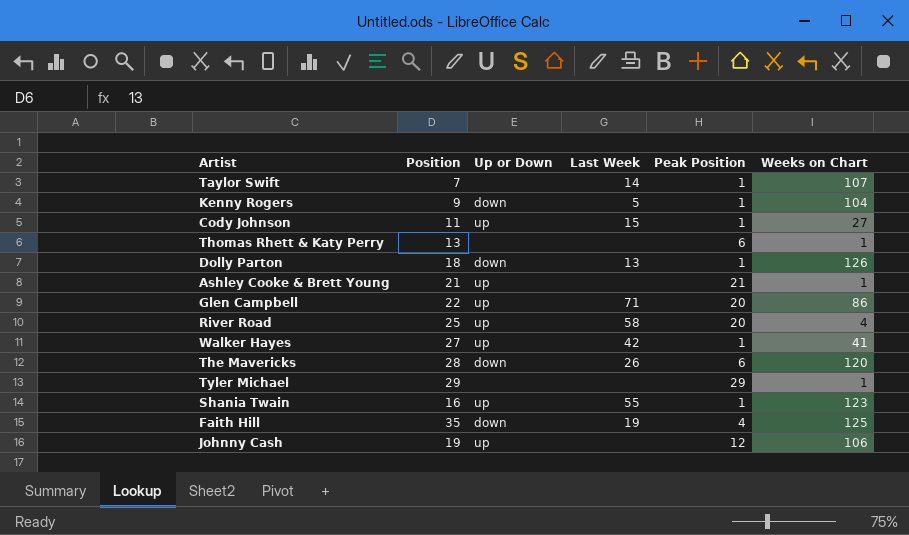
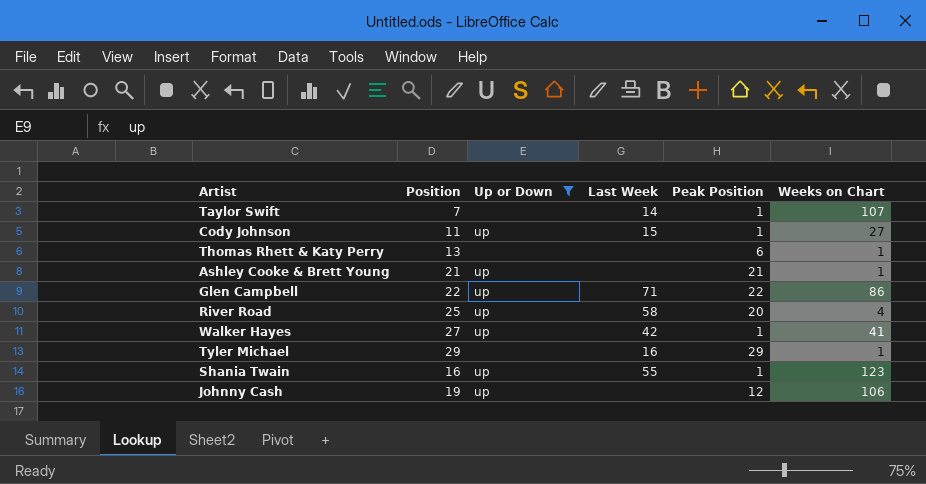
filter: none -> Up or Down != down
Glen Campbell | Peak Position: 20 -> 22
Tyler Michael | Last Week: none -> 16

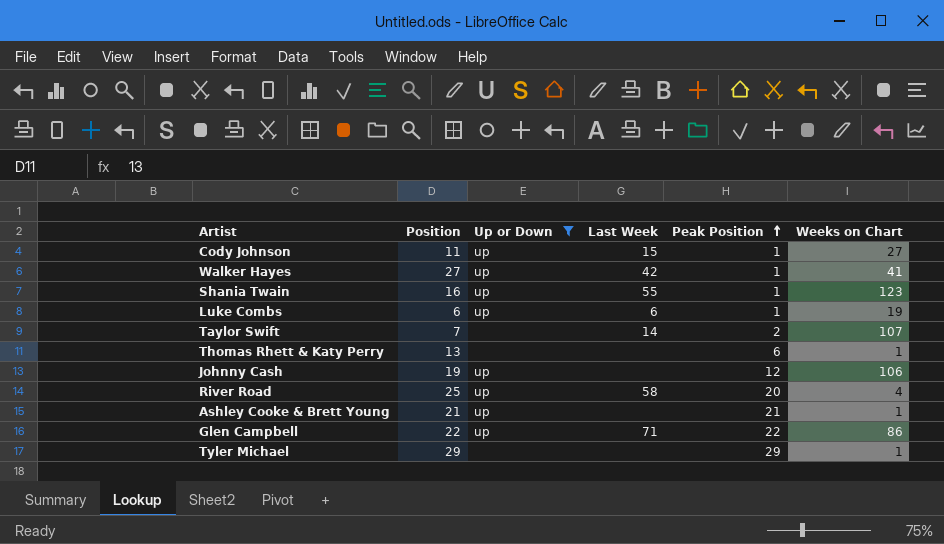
row order: none -> Peak Position ascending
row Luke Combs: none -> 6 | up | 6 | 1 | 19
Taylor Swift | Peak Position: 1 -> 2
Tyler Michael | Last Week: 16 -> none

